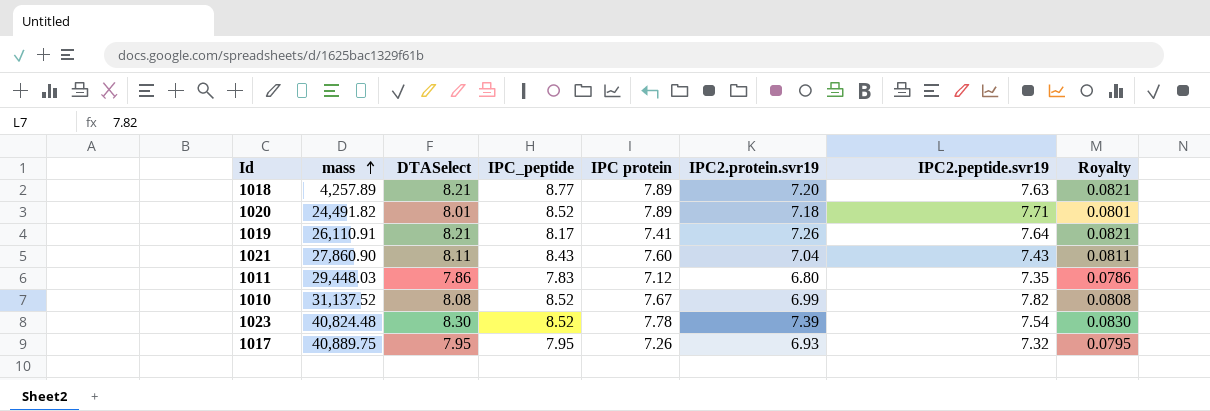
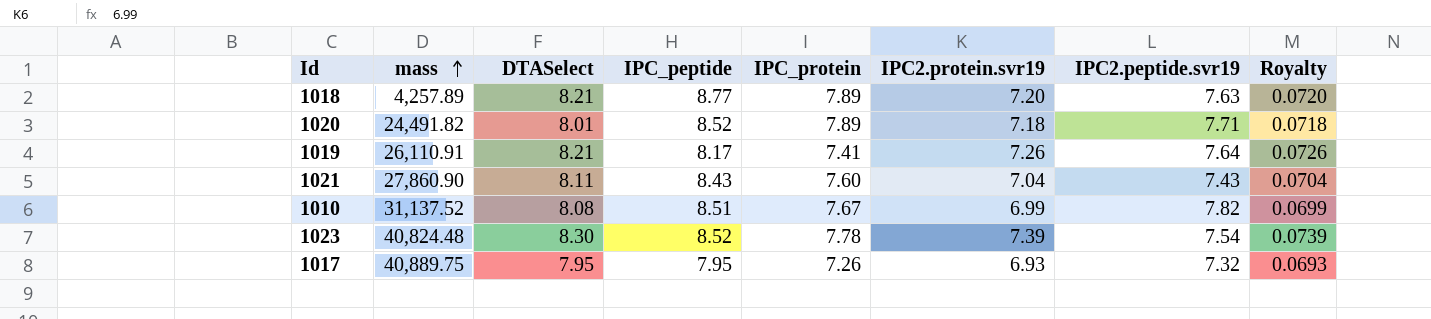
column name: IPC protein -> IPC_protein
column Royalty | formula: [DTASelect] * 0.01 -> [IPC2.protein.svr19] * 0.01
row 1011: 29,448.03 | 7.86 | 7.83 | 7.12 | 6.80 | 7.35 | 0.0786 -> none
1010 | IPC_peptide: 8.52 -> 8.51

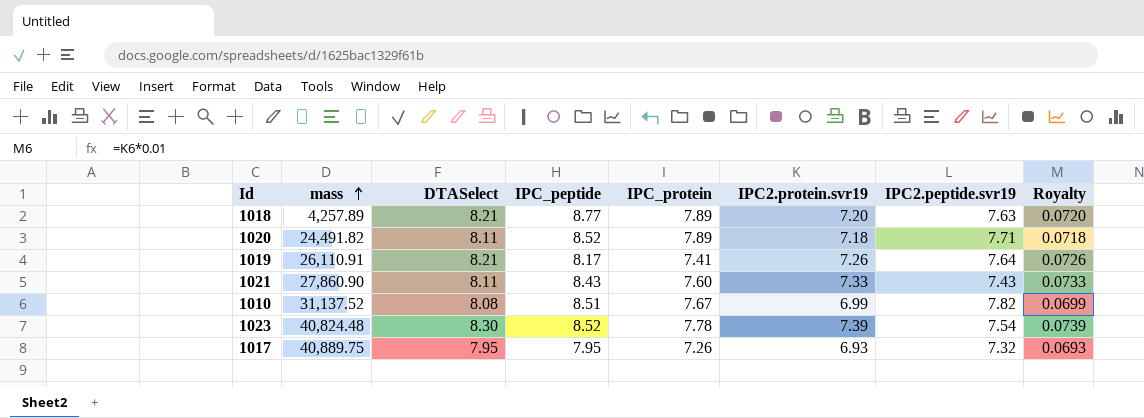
1020 | DTASelect: 8.01 -> 8.11
1021 | IPC2.protein.svr19: 7.04 -> 7.33
1021 | Royalty: 0.0704 -> 0.0733

